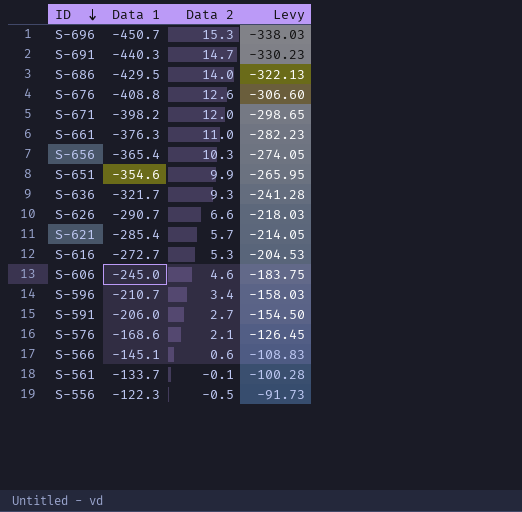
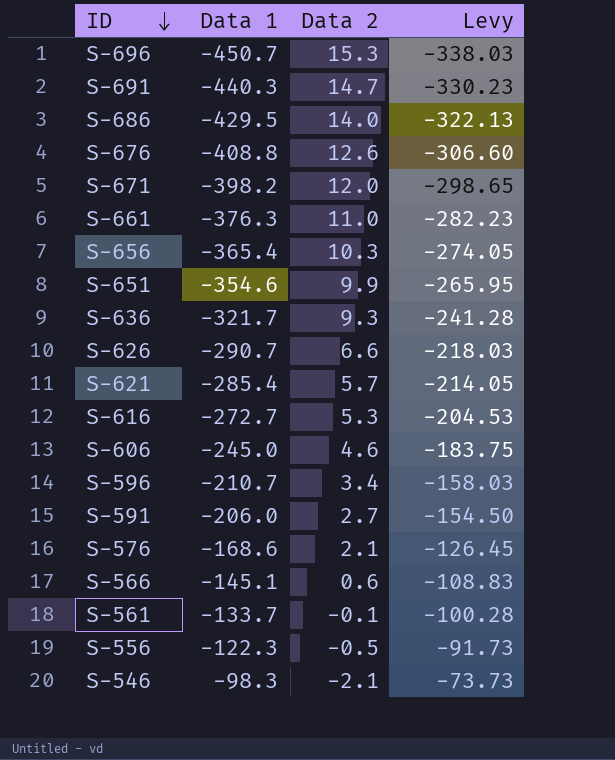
row S-546: none -> -98.3 | -2.1 | -73.73

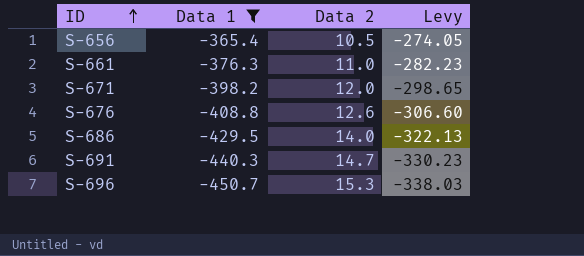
filter: none -> Data 1 <= -365.4
row order: ID descending -> ID ascending
S-656 | Data 2: 10.3 -> 10.5

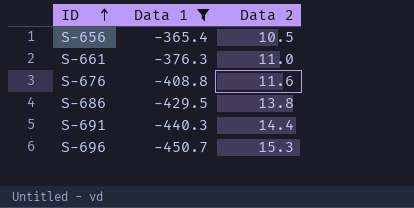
column Levy | formula: [Data 1] * 0.75 -> none
row S-671: -398.2 | 12.0 | -298.65 -> none
S-676 | Data 2: 12.6 -> 11.6
S-686 | Data 2: 14.0 -> 13.8
S-691 | Data 2: 14.7 -> 14.4

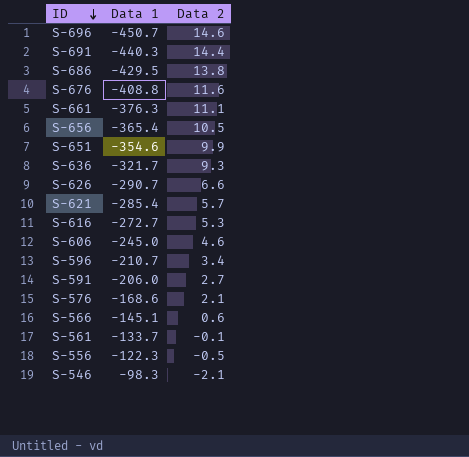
filter: Data 1 <= -365.4 -> none
row order: ID ascending -> ID descending
S-696 | Data 2: 15.3 -> 14.6
S-661 | Data 2: 11.0 -> 11.1

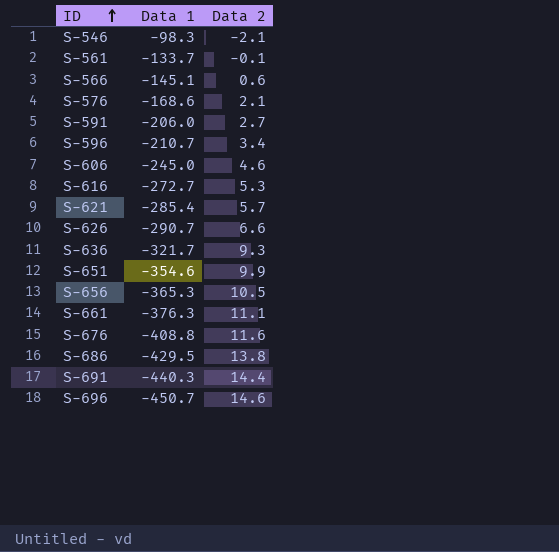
row order: ID descending -> ID ascending
row S-556: -122.3 | -0.5 -> none
S-656 | Data 1: -365.4 -> -365.3

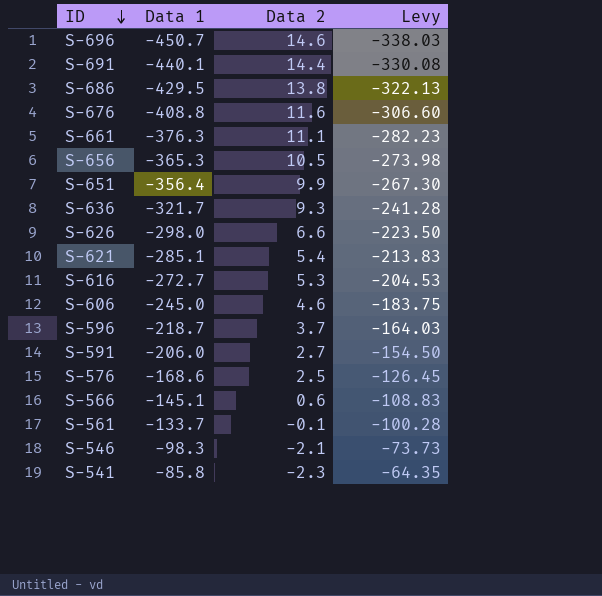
row order: ID ascending -> ID descending
column Levy | formula: none -> [Data 1] * 0.75
S-691 | Data 1: -440.3 -> -440.1
S-651 | Data 1: -354.6 -> -356.4
S-626 | Data 1: -290.7 -> -298.0
S-621 | Data 1: -285.4 -> -285.1
S-621 | Data 2: 5.7 -> 5.4
S-596 | Data 1: -210.7 -> -218.7
S-596 | Data 2: 3.4 -> 3.7
S-576 | Data 2: 2.1 -> 2.5
row S-541: none -> -85.8 | -2.3 | -64.35

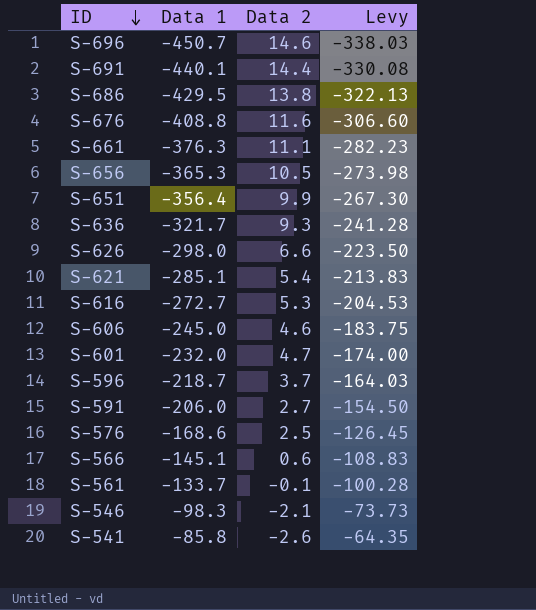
row S-601: none -> -232.0 | 4.7 | -174.00
S-541 | Data 2: -2.3 -> -2.6

